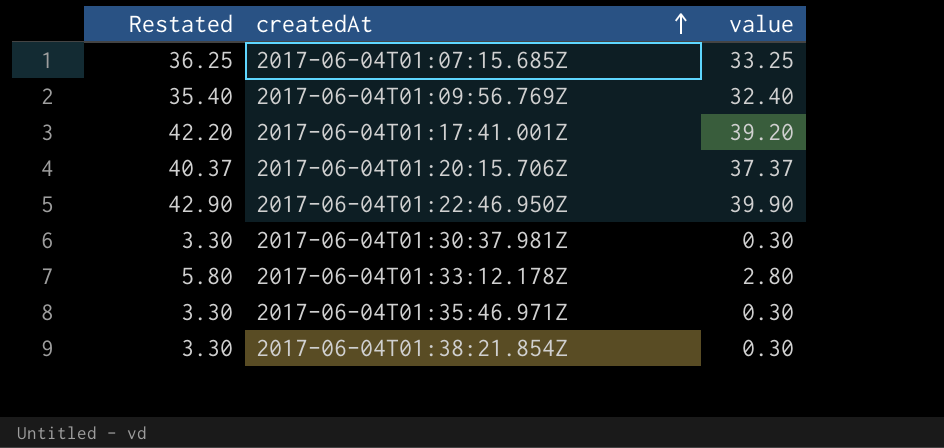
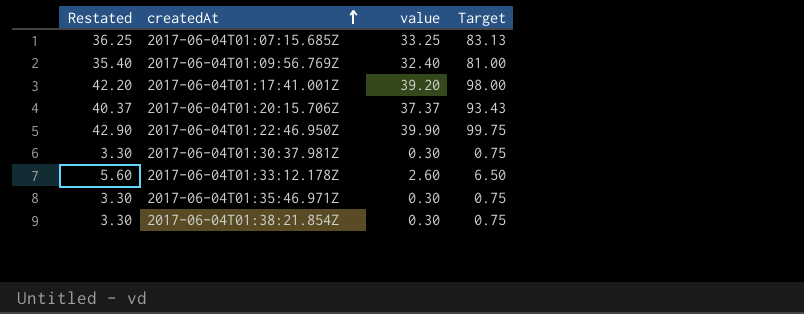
column Target | formula: none -> [value] * 2.5
2017-06-04T01:33:12.178Z | Restated: 5.80 -> 5.60
2017-06-04T01:33:12.178Z | value: 2.80 -> 2.60

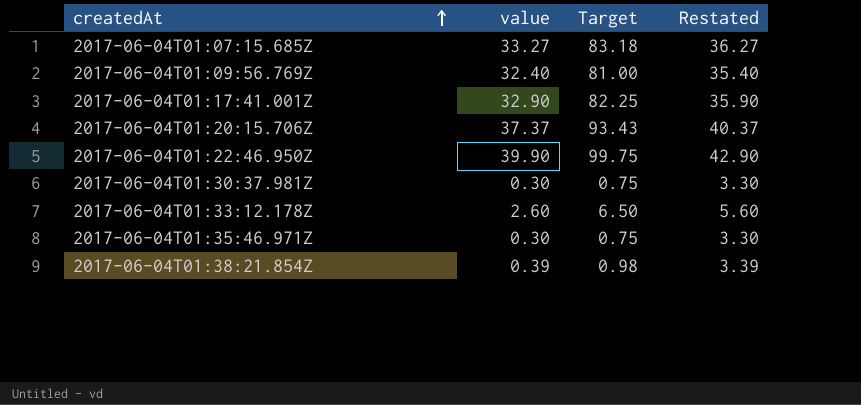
column Restated | position: 1 -> 4
2017-06-04T01:07:15.685Z | value: 33.25 -> 33.27
2017-06-04T01:07:15.685Z | Target: 83.13 -> 83.18
2017-06-04T01:07:15.685Z | Restated: 36.25 -> 36.27
2017-06-04T01:17:41.001Z | value: 39.20 -> 32.90
2017-06-04T01:17:41.001Z | Target: 98.00 -> 82.25
2017-06-04T01:17:41.001Z | Restated: 42.20 -> 35.90
2017-06-04T01:38:21.854Z | value: 0.30 -> 0.39
2017-06-04T01:38:21.854Z | Target: 0.75 -> 0.98
2017-06-04T01:38:21.854Z | Restated: 3.30 -> 3.39

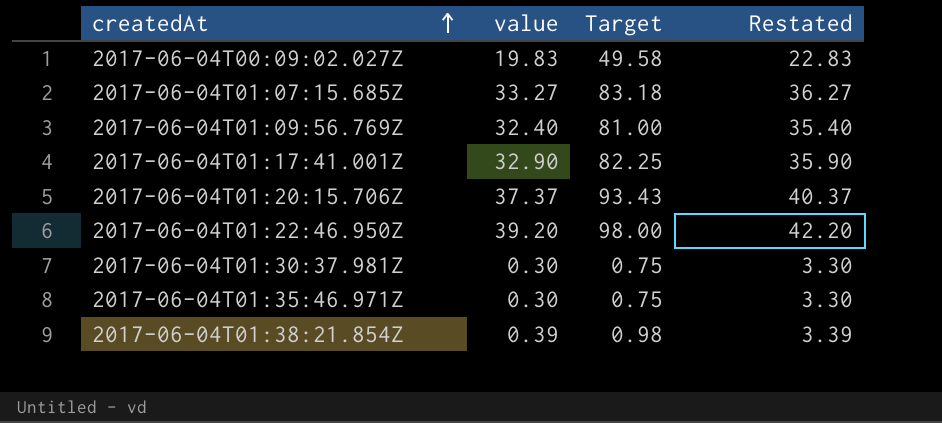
row 2017-06-04T01:33:12.178Z: 2.60 | 6.50 | 5.60 -> none
row 2017-06-04T00:09:02.027Z: none -> 19.83 | 49.58 | 22.83
2017-06-04T01:22:46.950Z | value: 39.90 -> 39.20
2017-06-04T01:22:46.950Z | Target: 99.75 -> 98.00
2017-06-04T01:22:46.950Z | Restated: 42.90 -> 42.20

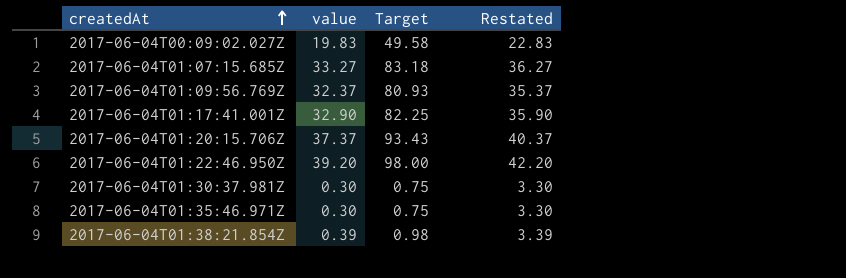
2017-06-04T01:09:56.769Z | value: 32.40 -> 32.37
2017-06-04T01:09:56.769Z | Target: 81.00 -> 80.93
2017-06-04T01:09:56.769Z | Restated: 35.40 -> 35.37

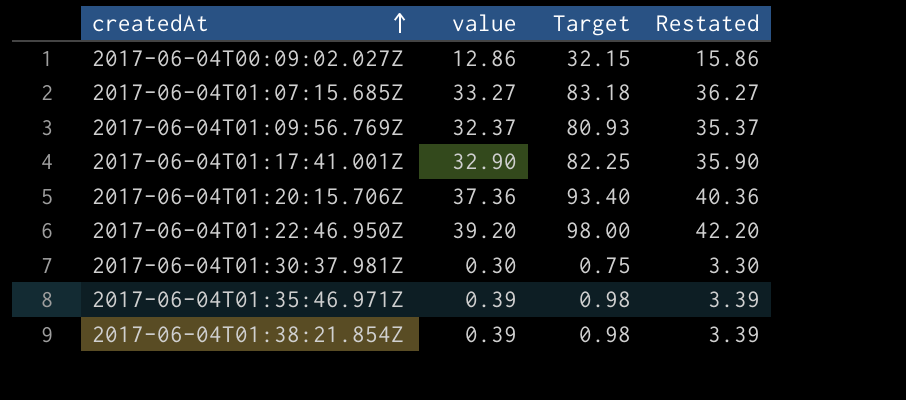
2017-06-04T00:09:02.027Z | value: 19.83 -> 12.86
2017-06-04T00:09:02.027Z | Target: 49.58 -> 32.15
2017-06-04T00:09:02.027Z | Restated: 22.83 -> 15.86
2017-06-04T01:20:15.706Z | value: 37.37 -> 37.36
2017-06-04T01:20:15.706Z | Target: 93.43 -> 93.40
2017-06-04T01:20:15.706Z | Restated: 40.37 -> 40.36
2017-06-04T01:35:46.971Z | value: 0.30 -> 0.39
2017-06-04T01:35:46.971Z | Target: 0.75 -> 0.98
2017-06-04T01:35:46.971Z | Restated: 3.30 -> 3.39

